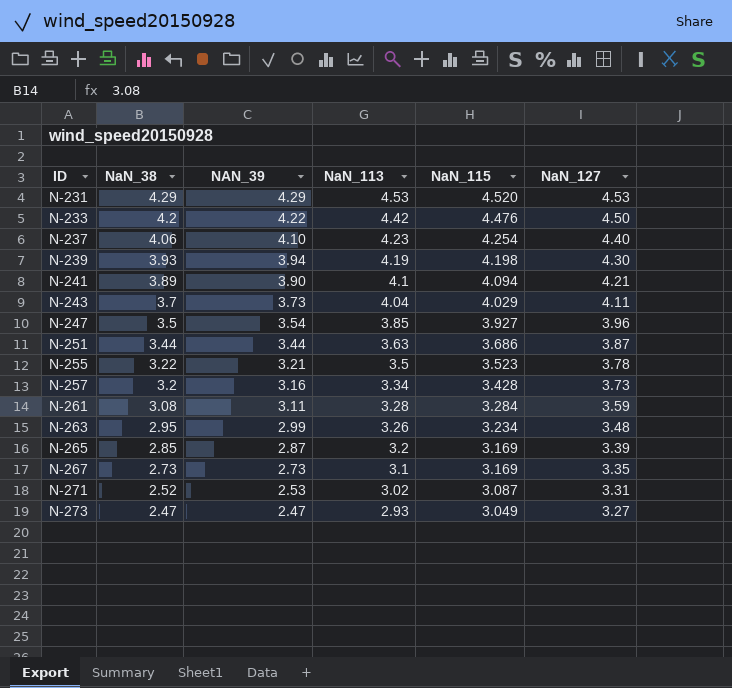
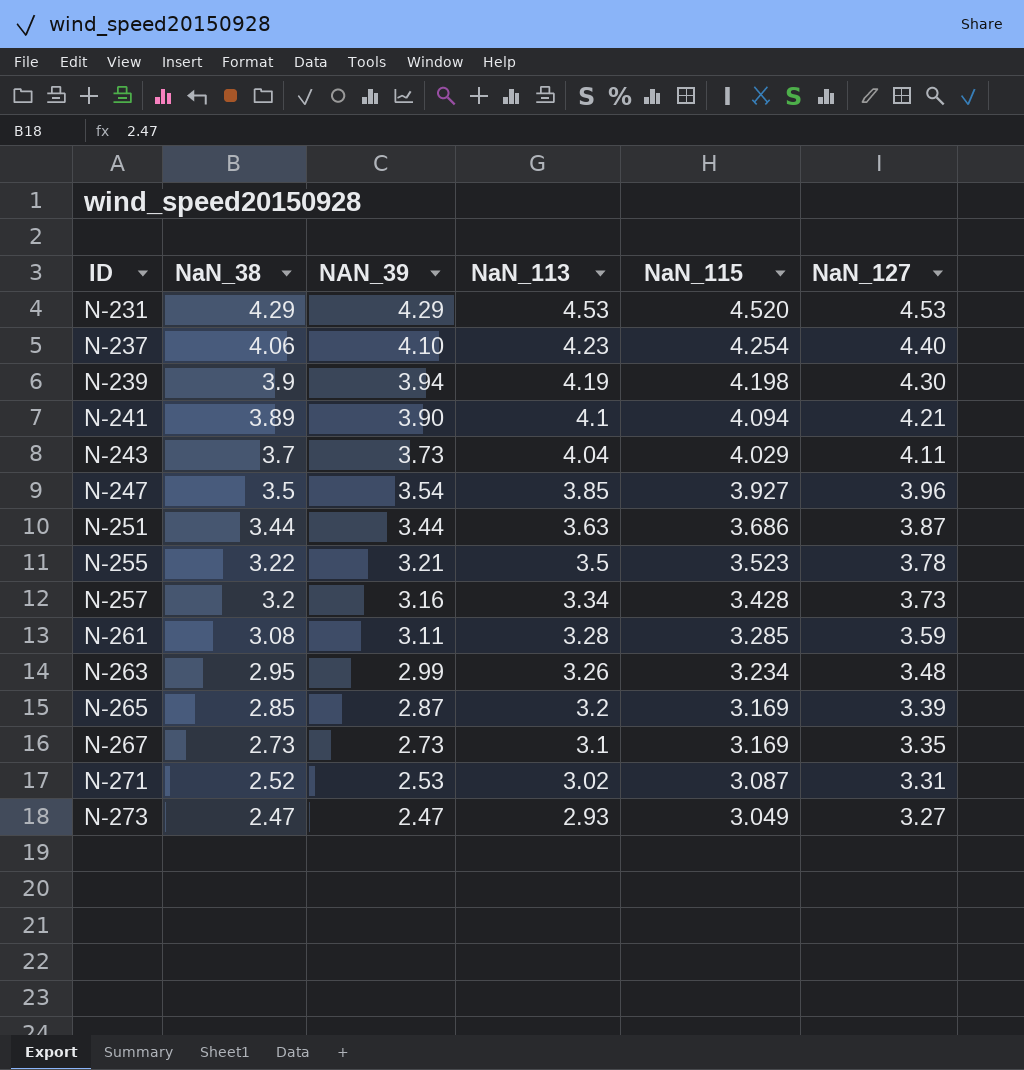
row N-233: 4.2 | 4.22 | 4.42 | 4.476 | 4.50 -> none
N-239 | NaN_38: 3.93 -> 3.9
N-261 | NaN_115: 3.284 -> 3.285

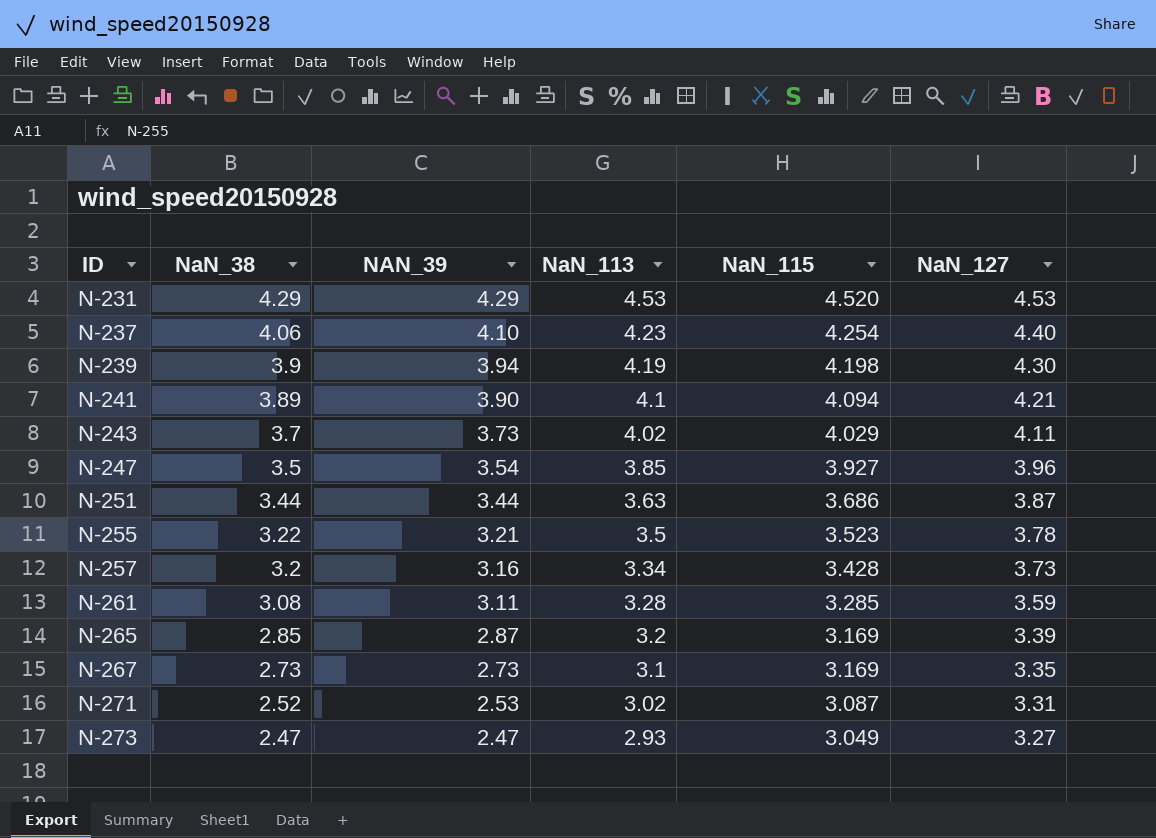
row N-263: 2.95 | 2.99 | 3.26 | 3.234 | 3.48 -> none
N-243 | NaN_113: 4.04 -> 4.02

